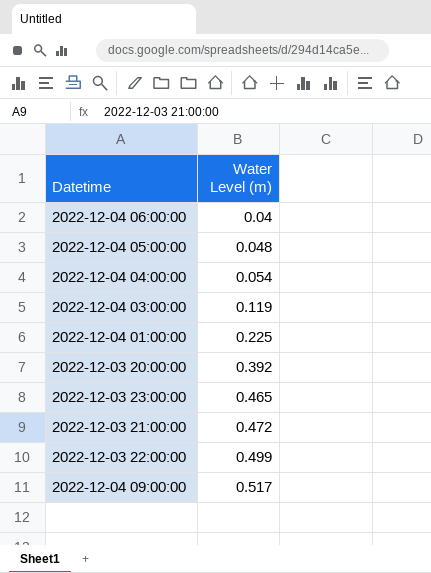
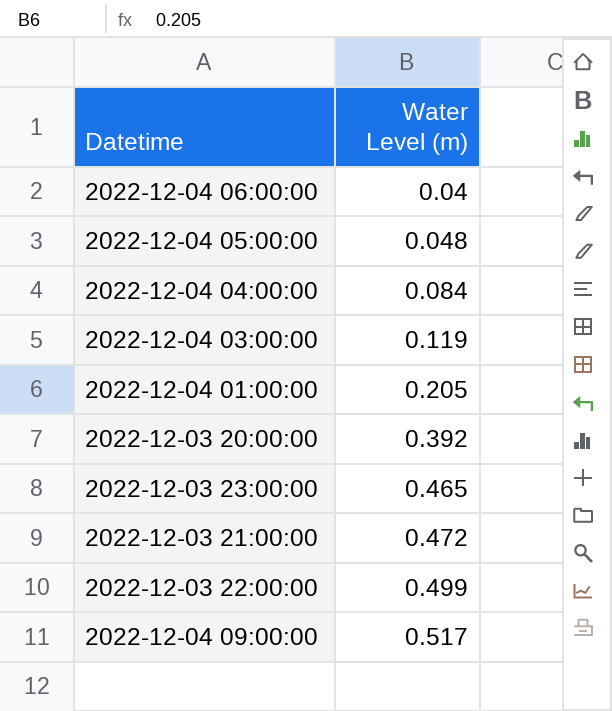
2022-12-04 04:00:00 | Water Level (m): 0.054 -> 0.084
2022-12-04 01:00:00 | Water Level (m): 0.225 -> 0.205

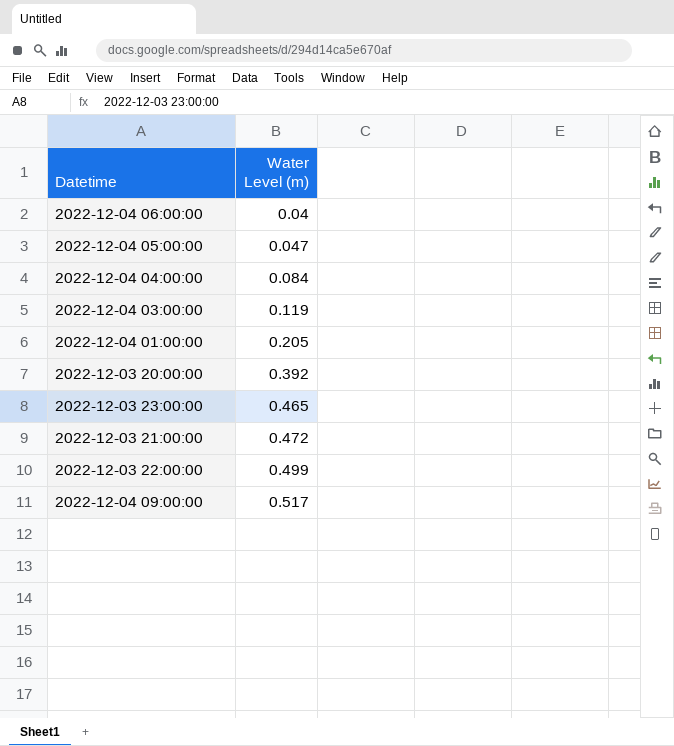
2022-12-04 05:00:00 | Water Level (m): 0.048 -> 0.047

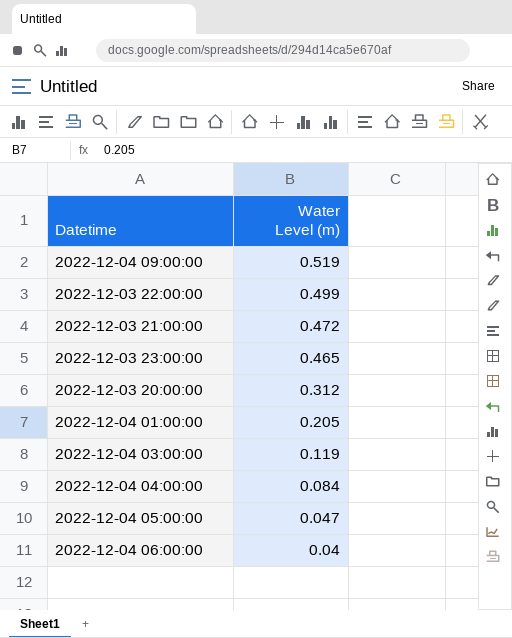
row order: Water Level (m) ascending -> Water Level (m) descending
2022-12-04 09:00:00 | Water Level (m): 0.517 -> 0.519
2022-12-03 20:00:00 | Water Level (m): 0.392 -> 0.312

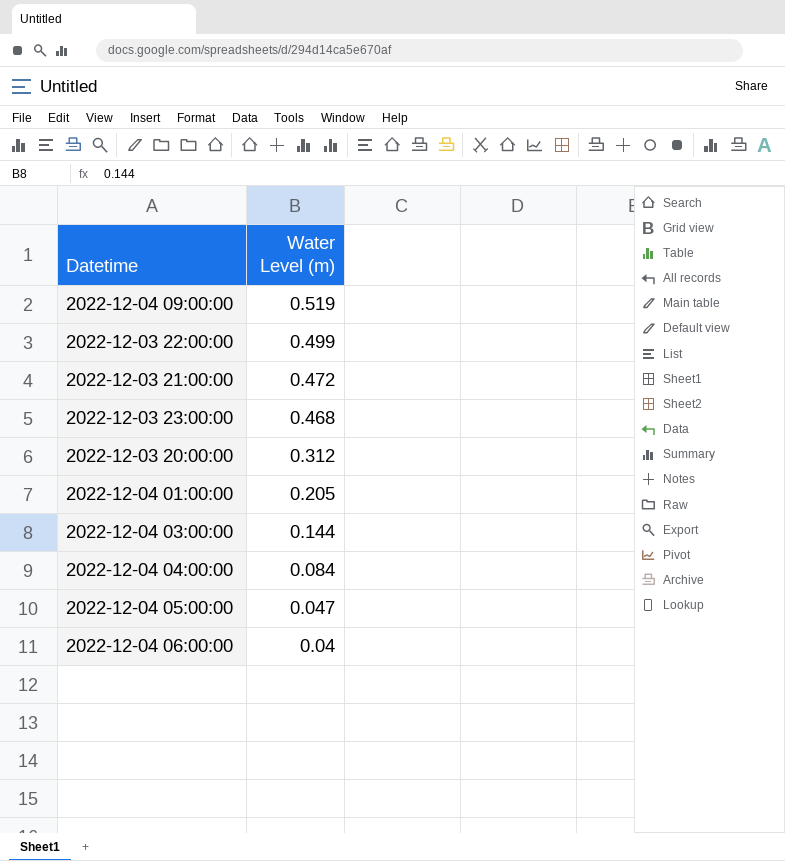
2022-12-03 23:00:00 | Water Level (m): 0.465 -> 0.468
2022-12-04 03:00:00 | Water Level (m): 0.119 -> 0.144

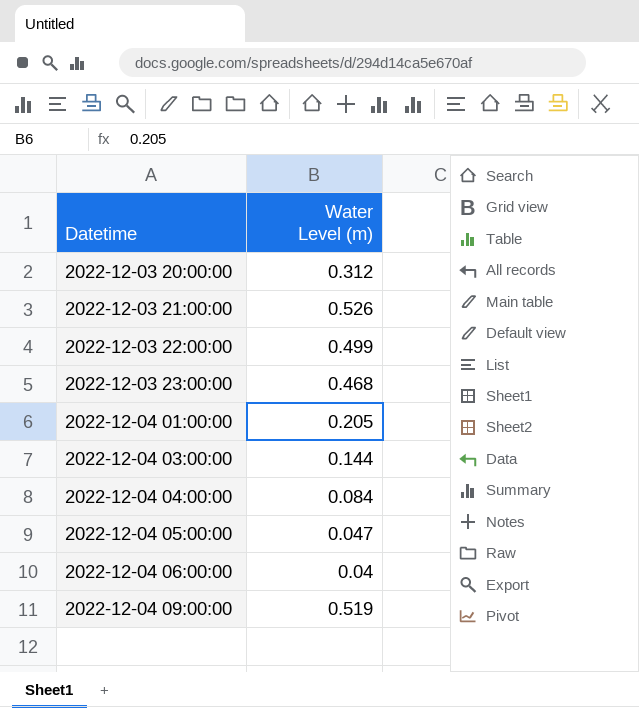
row order: Water Level (m) descending -> Datetime ascending
2022-12-03 21:00:00 | Water Level (m): 0.472 -> 0.526

